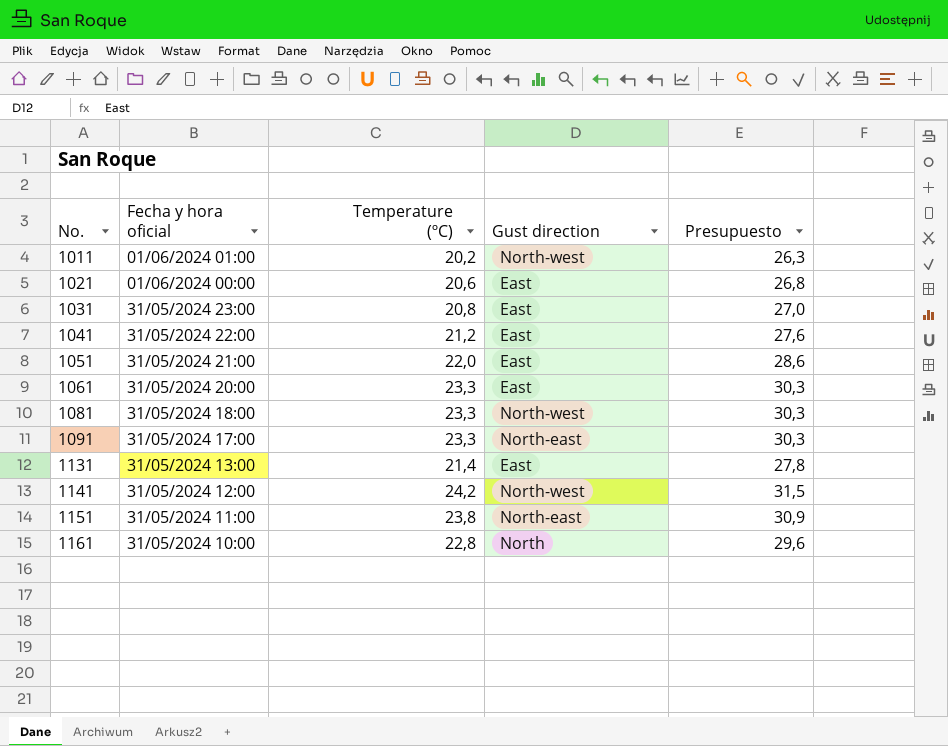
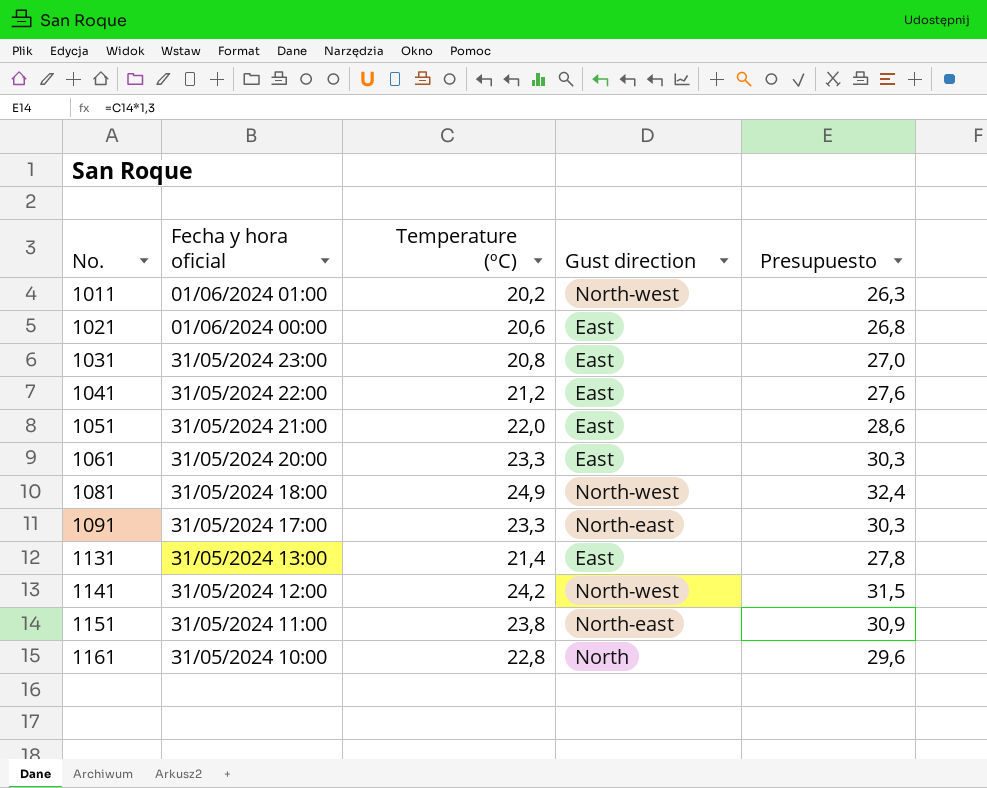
1081 | Temperature (ºC): 23,3 -> 24,9
1081 | Presupuesto: 30,3 -> 32,4

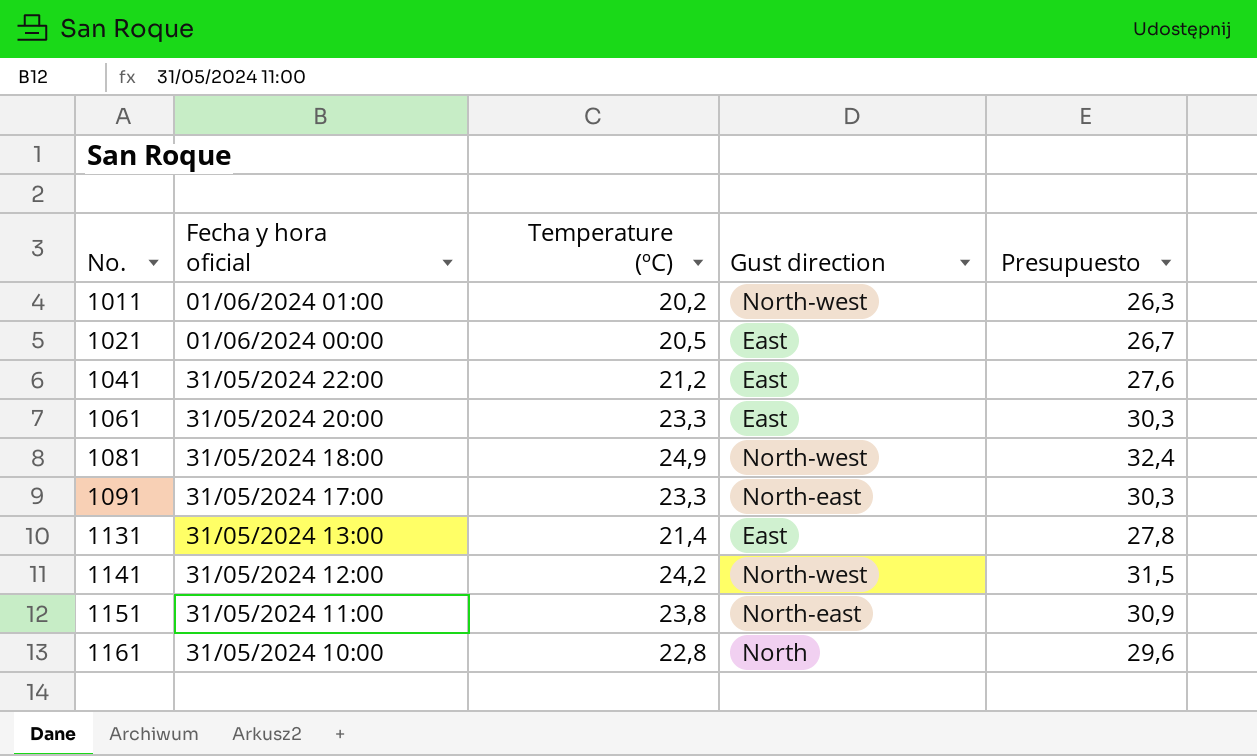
row 1031: 31/05/2024 23:00 | 20,8 | East | 27,0 -> none
row 1051: 31/05/2024 21:00 | 22,0 | East | 28,6 -> none
1021 | Temperature (ºC): 20,6 -> 20,5
1021 | Presupuesto: 26,8 -> 26,7

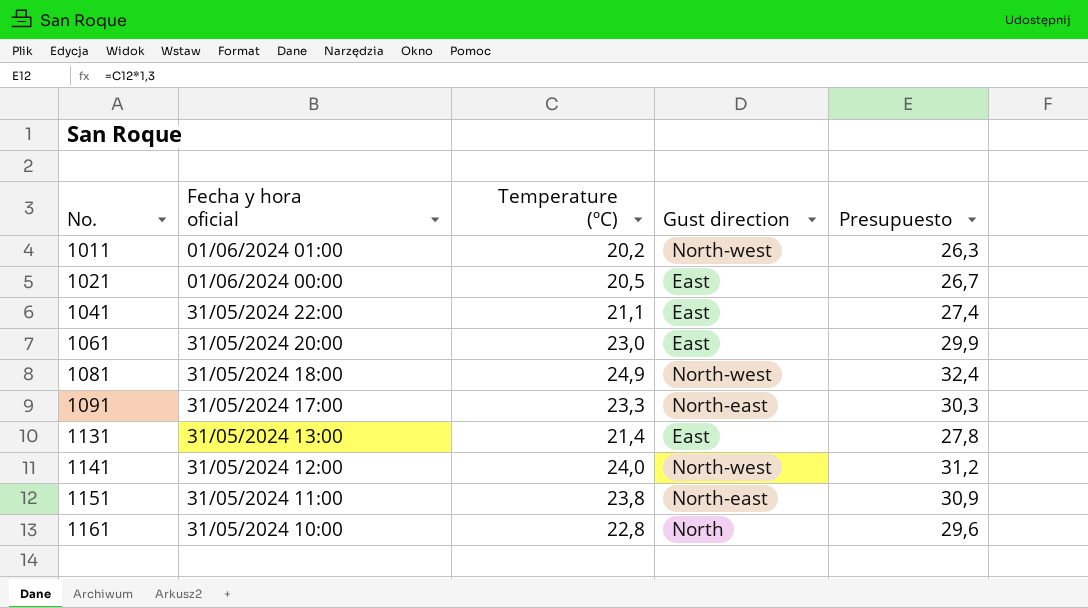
1041 | Temperature (ºC): 21,2 -> 21,1
1041 | Presupuesto: 27,6 -> 27,4
1061 | Temperature (ºC): 23,3 -> 23,0
1061 | Presupuesto: 30,3 -> 29,9
1141 | Temperature (ºC): 24,2 -> 24,0
1141 | Presupuesto: 31,5 -> 31,2

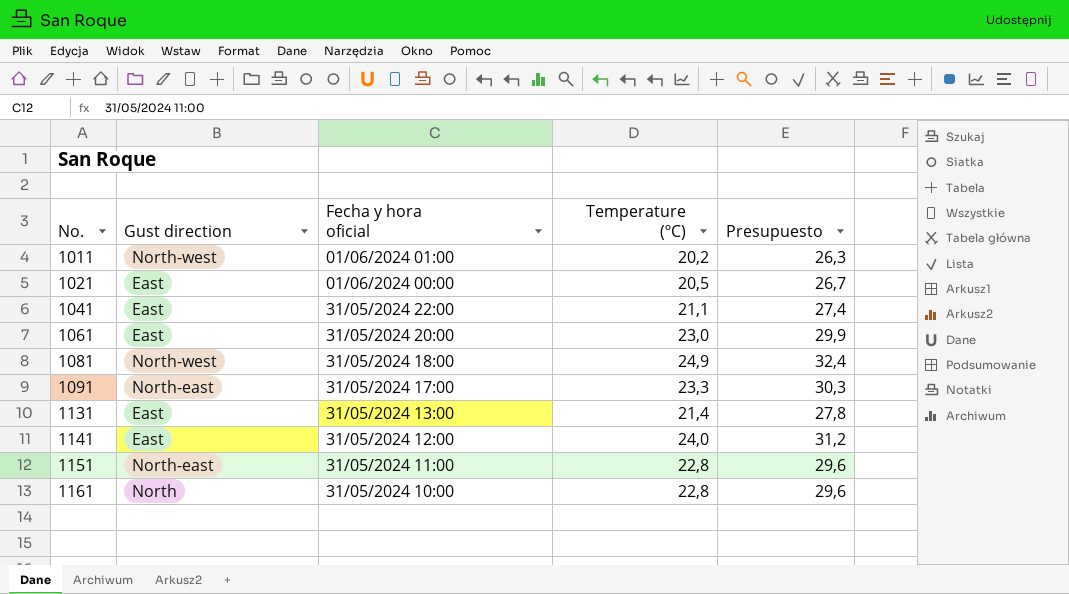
column Gust direction | position: 4 -> 2
1141 | Gust direction: North-west -> East
1151 | Temperature (ºC): 23,8 -> 22,8
1151 | Presupuesto: 30,9 -> 29,6

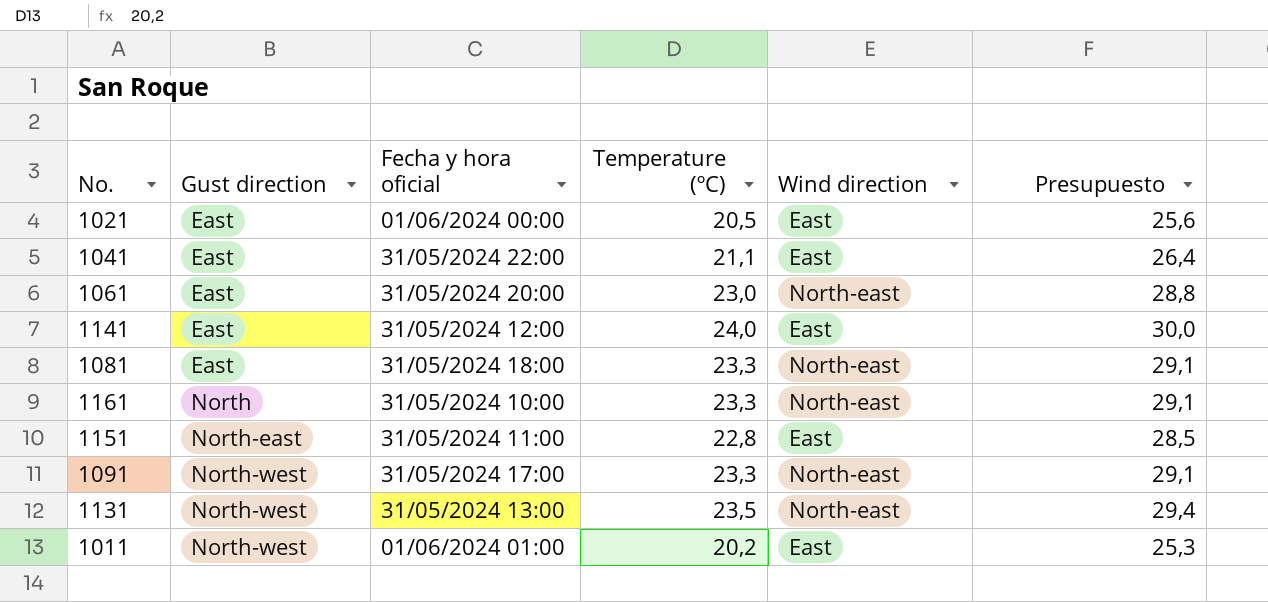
row order: No. ascending -> Gust direction ascending
column Wind direction | position: none -> 5
column Presupuesto | formula: [Temperature (ºC)] * 1,3 -> [Temperature (ºC)] * 1,25
1081 | Gust direction: North-west -> East
1081 | Temperature (ºC): 24,9 -> 23,3
1161 | Temperature (ºC): 22,8 -> 23,3
1091 | Gust direction: North-east -> North-west
1131 | Gust direction: East -> North-west
1131 | Temperature (ºC): 21,4 -> 23,5

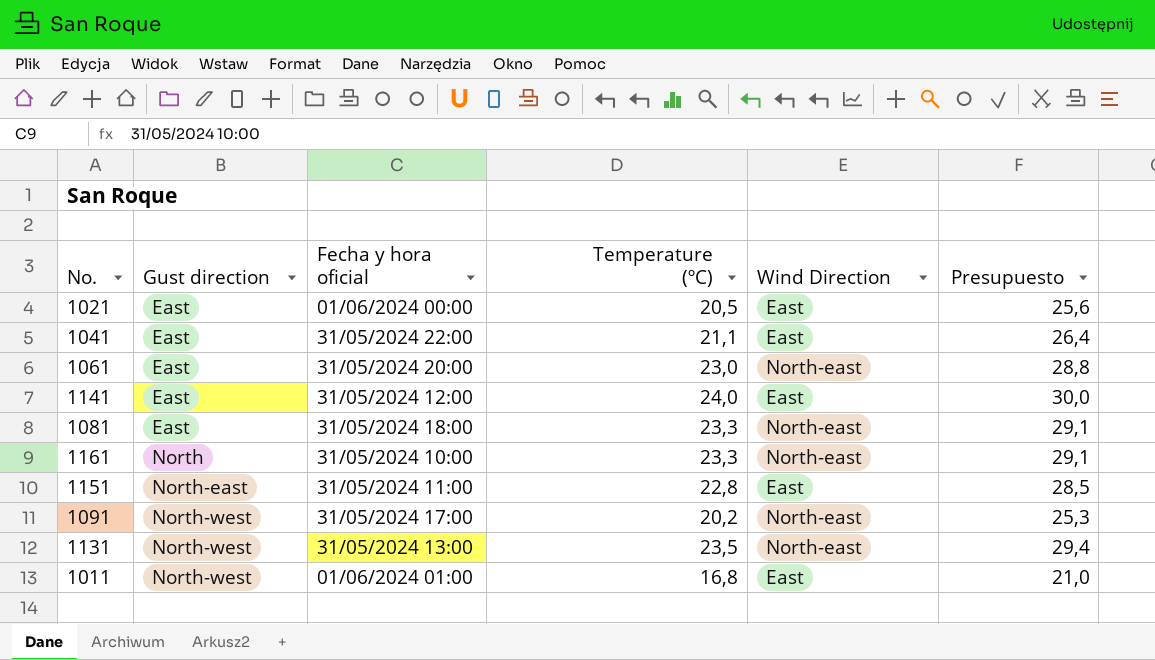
column name: Wind direction -> Wind Direction
1091 | Temperature (ºC): 23,3 -> 20,2
1091 | Presupuesto: 29,1 -> 25,3
1011 | Temperature (ºC): 20,2 -> 16,8
1011 | Presupuesto: 25,3 -> 21,0

